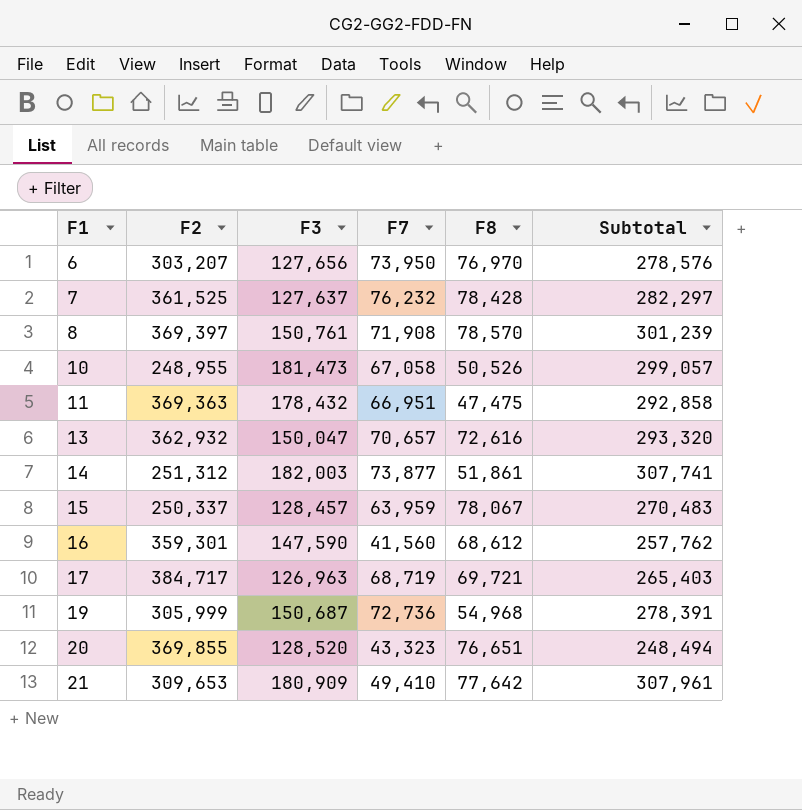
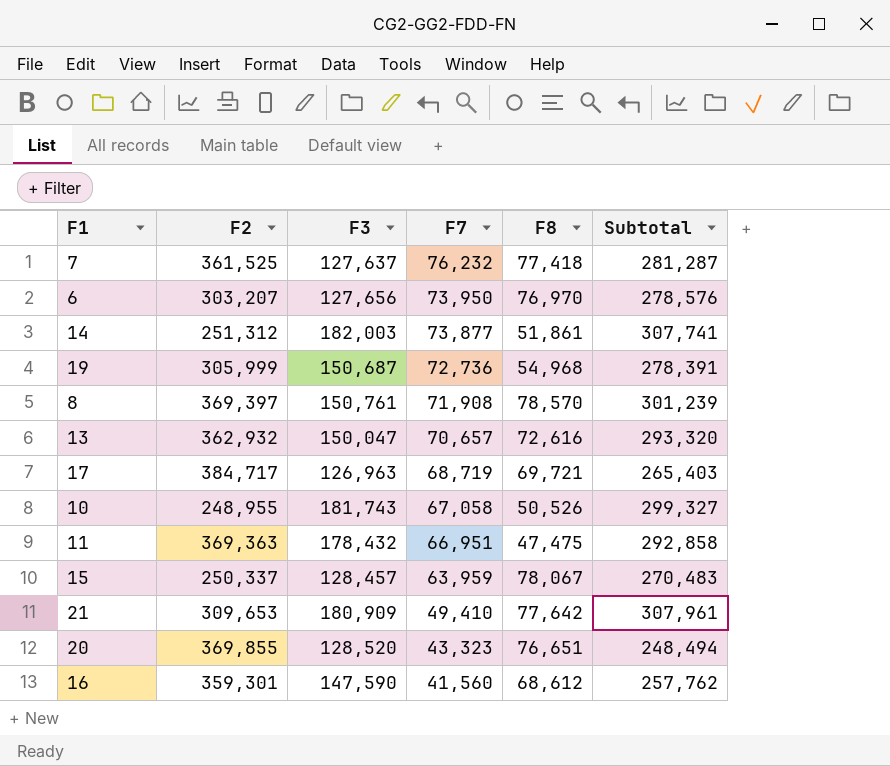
row order: F1 ascending -> F7 descending
7 | F8: 78,428 -> 77,418
7 | Subtotal: 282,297 -> 281,287
10 | F3: 181,473 -> 181,743
10 | Subtotal: 299,057 -> 299,327

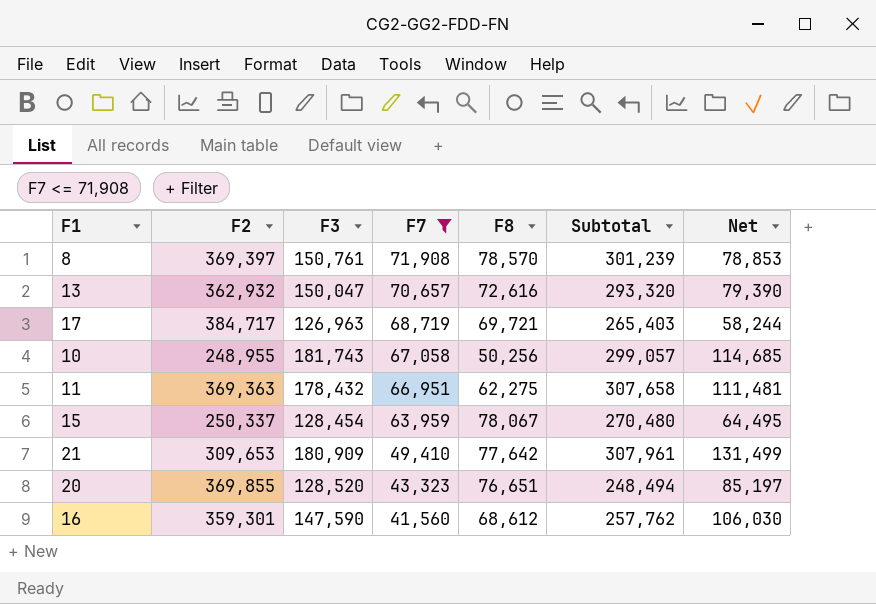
filter: none -> F7 <= 71,908
column Net | formula: none -> [F3] - [F7]
10 | F8: 50,526 -> 50,256
10 | Subtotal: 299,327 -> 299,057
11 | F8: 47,475 -> 62,275
11 | Subtotal: 292,858 -> 307,658
15 | F3: 128,457 -> 128,454
15 | Subtotal: 270,483 -> 270,480

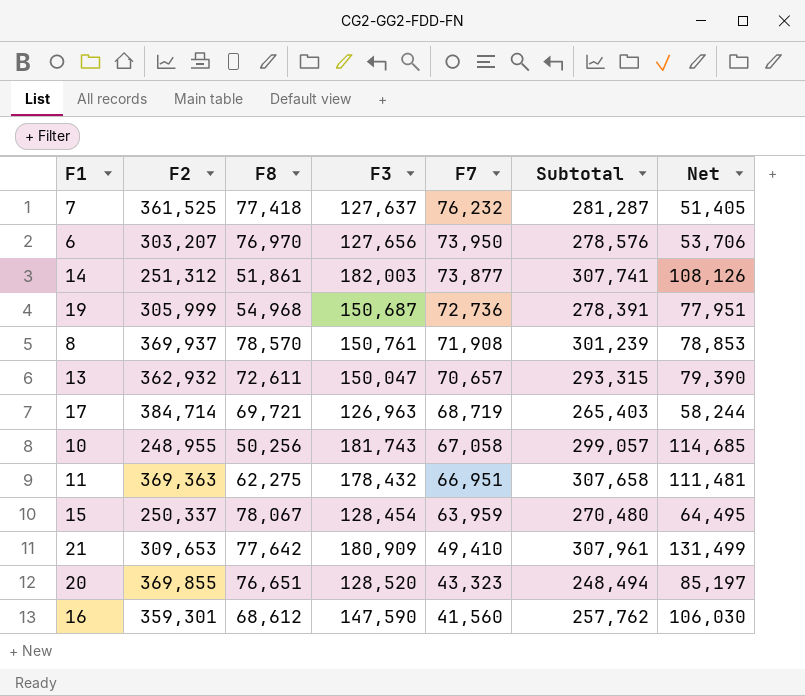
filter: F7 <= 71,908 -> none
column F8 | position: 5 -> 3
8 | F2: 369,397 -> 369,937
13 | F8: 72,616 -> 72,611
13 | Subtotal: 293,320 -> 293,315
17 | F2: 384,717 -> 384,714

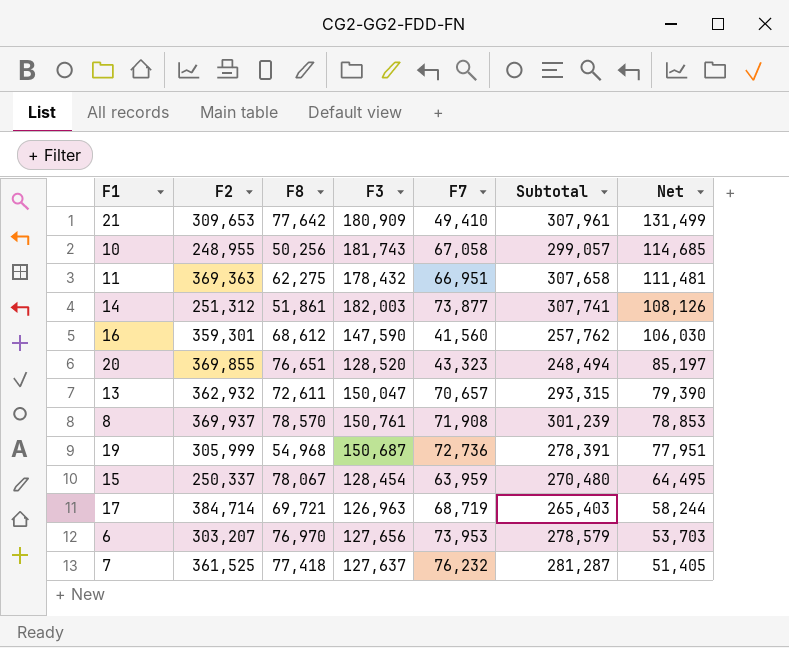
row order: F7 descending -> Net descending
6 | F7: 73,950 -> 73,953
6 | Subtotal: 278,576 -> 278,579
6 | Net: 53,706 -> 53,703

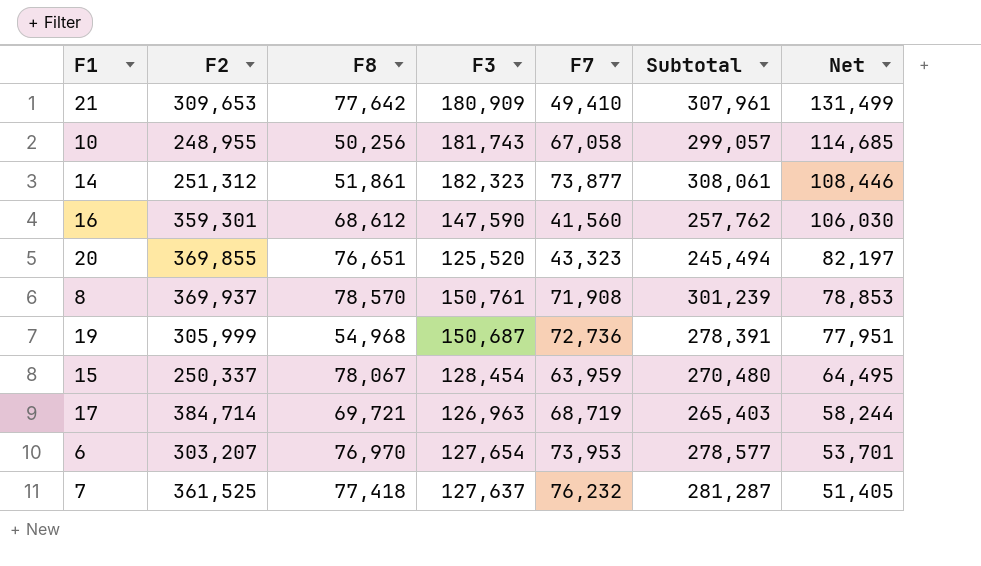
row 11: 369,363 | 62,275 | 178,432 | 66,951 | 307,658 | 111,481 -> none
row 13: 362,932 | 72,611 | 150,047 | 70,657 | 293,315 | 79,390 -> none
14 | F3: 182,003 -> 182,323
14 | Subtotal: 307,741 -> 308,061
14 | Net: 108,126 -> 108,446
20 | F3: 128,520 -> 125,520
20 | Subtotal: 248,494 -> 245,494
20 | Net: 85,197 -> 82,197
6 | F3: 127,656 -> 127,654
6 | Subtotal: 278,579 -> 278,577
6 | Net: 53,703 -> 53,701

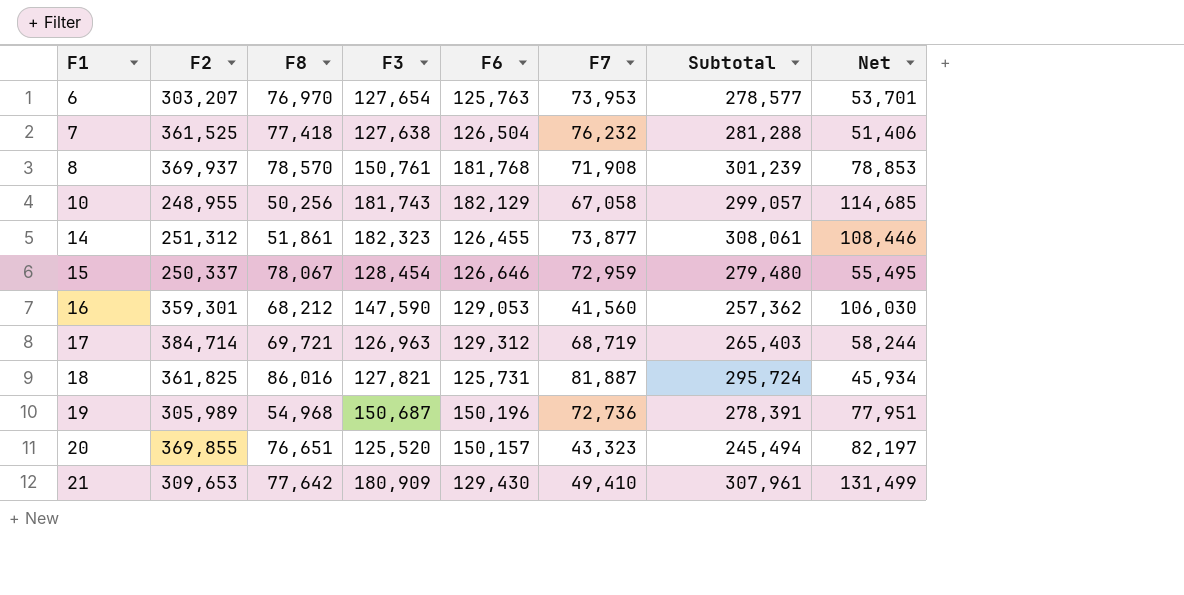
row order: Net descending -> F1 ascending
column F6 | position: none -> 5
7 | F3: 127,637 -> 127,638
7 | Subtotal: 281,287 -> 281,288
7 | Net: 51,405 -> 51,406
15 | F7: 63,959 -> 72,959
15 | Subtotal: 270,480 -> 279,480
15 | Net: 64,495 -> 55,495
16 | F8: 68,612 -> 68,212
16 | Subtotal: 257,762 -> 257,362
row 18: none -> 361,825 | 86,016 | 127,821 | 125,731 | 81,887 | 295,724 | 45,934
19 | F2: 305,999 -> 305,989

